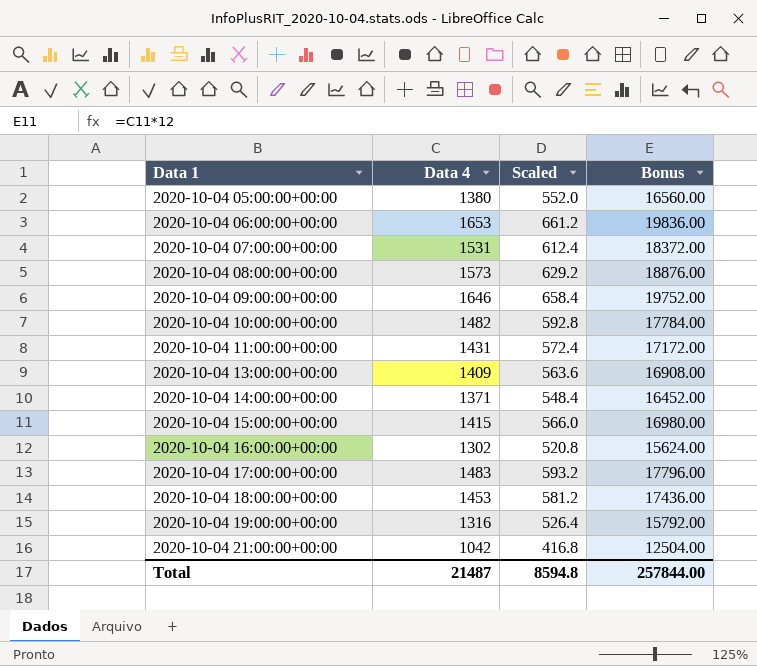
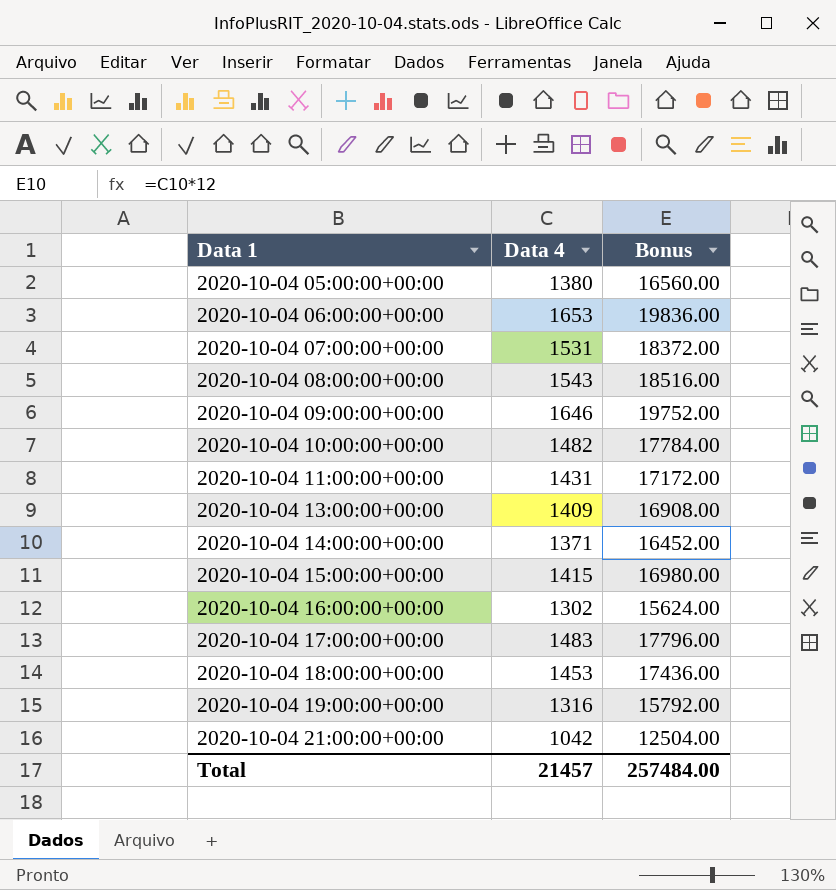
column Scaled | formula: [Data 4] * 0.4 -> none
2020-10-04 08:00:00+00:00 | Data 4: 1573 -> 1543
2020-10-04 08:00:00+00:00 | Bonus: 18876.00 -> 18516.00
Total | Data 4: 21487 -> 21457
Total | Bonus: 257844.00 -> 257484.00

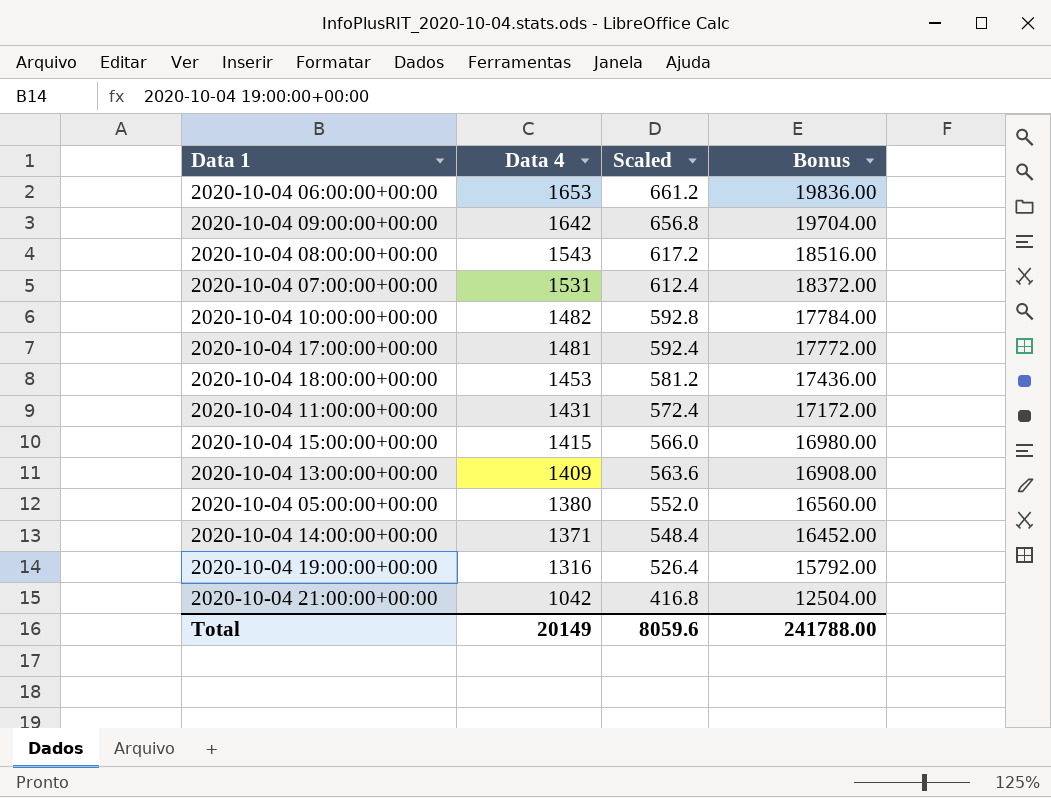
row order: Data 1 ascending -> Data 4 descending
column Scaled | formula: none -> [Data 4] * 0.4
row 2020-10-04 16:00:00+00:00: 1302 | 15624.00 -> none
2020-10-04 09:00:00+00:00 | Data 4: 1646 -> 1642
2020-10-04 09:00:00+00:00 | Bonus: 19752.00 -> 19704.00
2020-10-04 17:00:00+00:00 | Data 4: 1483 -> 1481
2020-10-04 17:00:00+00:00 | Bonus: 17796.00 -> 17772.00
Total | Data 4: 21457 -> 20149
Total | Bonus: 257484.00 -> 241788.00

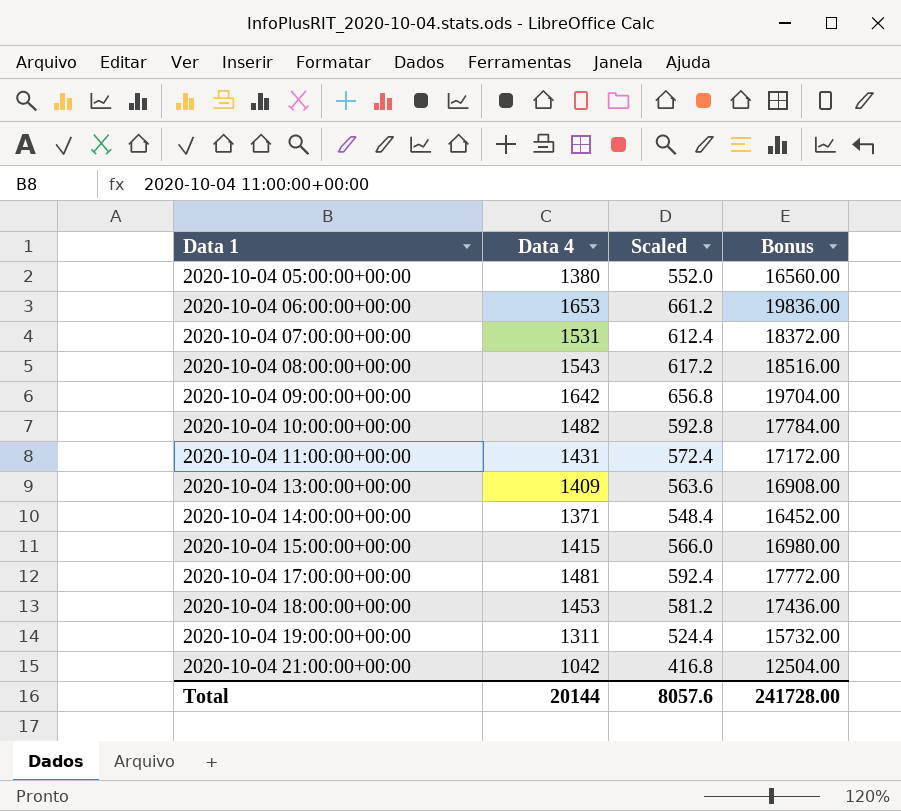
row order: Data 4 descending -> Data 1 ascending
2020-10-04 19:00:00+00:00 | Data 4: 1316 -> 1311
2020-10-04 19:00:00+00:00 | Scaled: 526.4 -> 524.4
2020-10-04 19:00:00+00:00 | Bonus: 15792.00 -> 15732.00
Total | Data 4: 20149 -> 20144
Total | Scaled: 8059.6 -> 8057.6
Total | Bonus: 241788.00 -> 241728.00

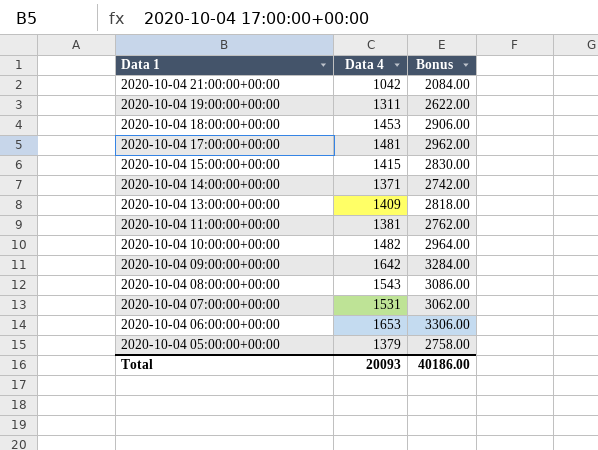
row order: Data 1 ascending -> Data 1 descending
column Scaled | formula: [Data 4] * 0.4 -> none
column Bonus | formula: [Data 4] * 12 -> [Data 4] * 2
2020-10-04 11:00:00+00:00 | Data 4: 1431 -> 1381
2020-10-04 05:00:00+00:00 | Data 4: 1380 -> 1379
Total | Data 4: 20144 -> 20093
Total | Bonus: 241728.00 -> 40186.00

